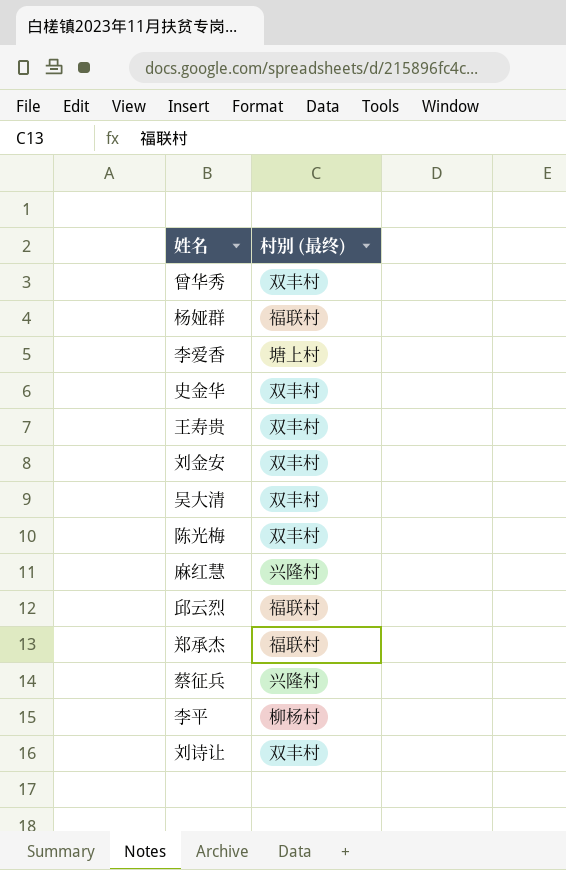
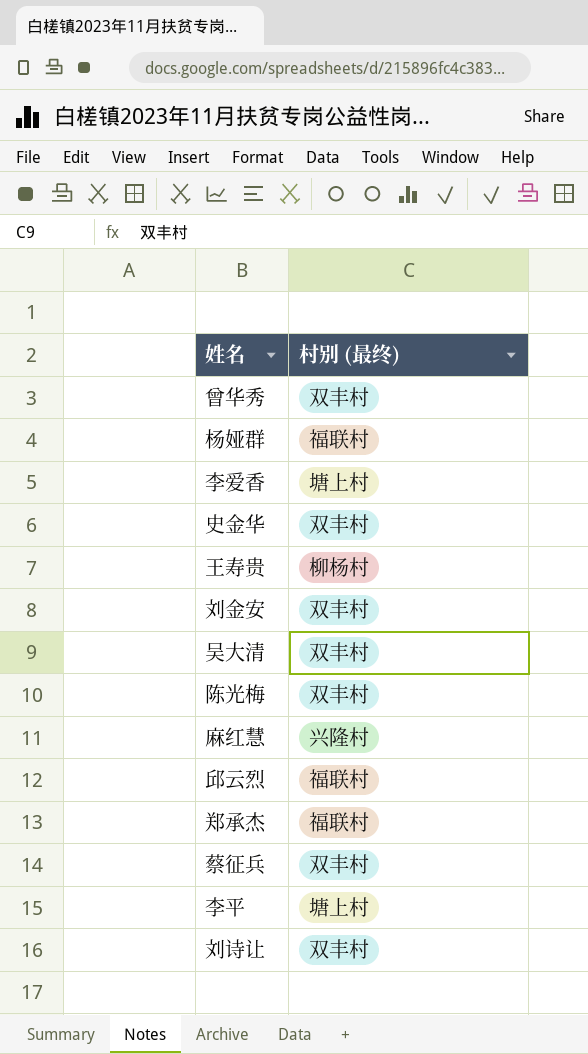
王寿贵 | 村别 (最终): 双丰村 -> 柳杨村
蔡征兵 | 村别 (最终): 兴隆村 -> 双丰村
李平 | 村别 (最终): 柳杨村 -> 塘上村

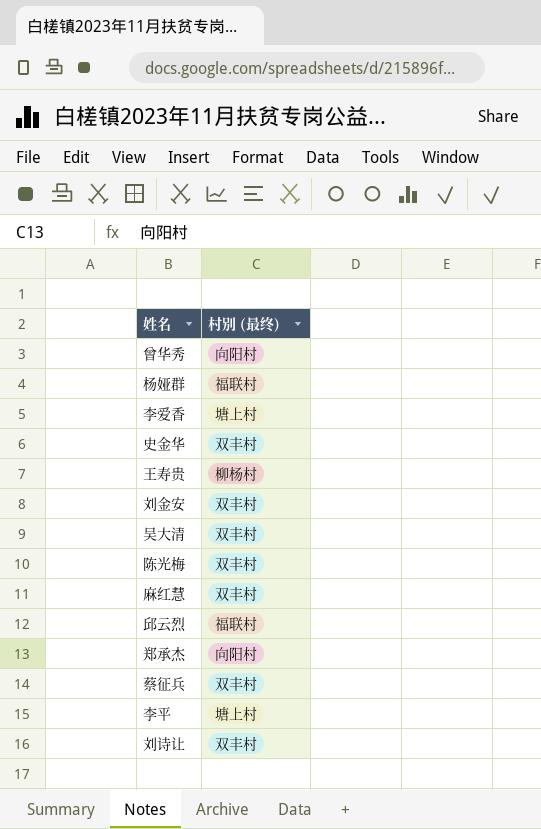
曾华秀 | 村别 (最终): 双丰村 -> 向阳村
麻红慧 | 村别 (最终): 兴隆村 -> 双丰村
郑承杰 | 村别 (最终): 福联村 -> 向阳村

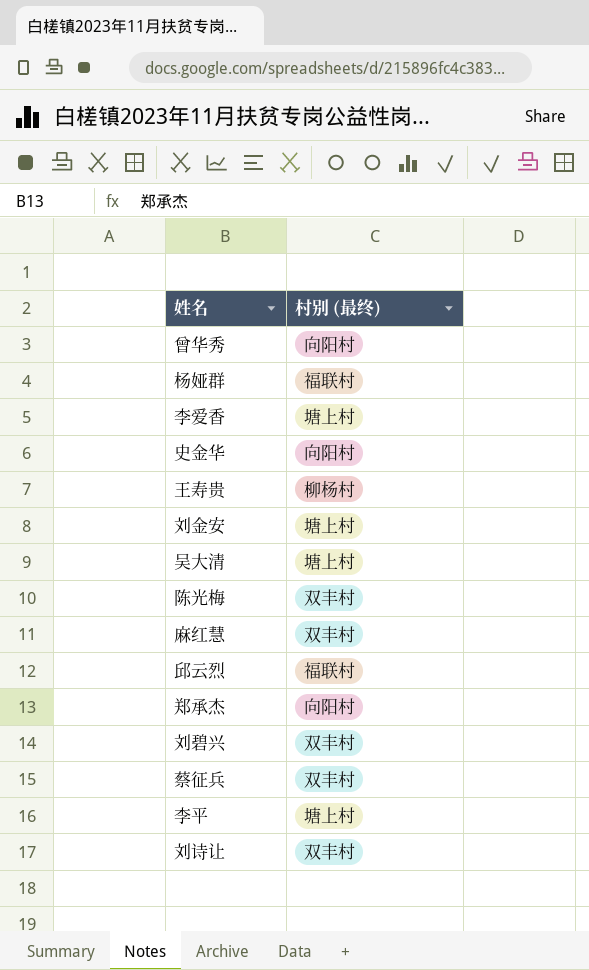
史金华 | 村别 (最终): 双丰村 -> 向阳村
刘金安 | 村别 (最终): 双丰村 -> 塘上村
吴大清 | 村别 (最终): 双丰村 -> 塘上村
row 刘碧兴: none -> 双丰村

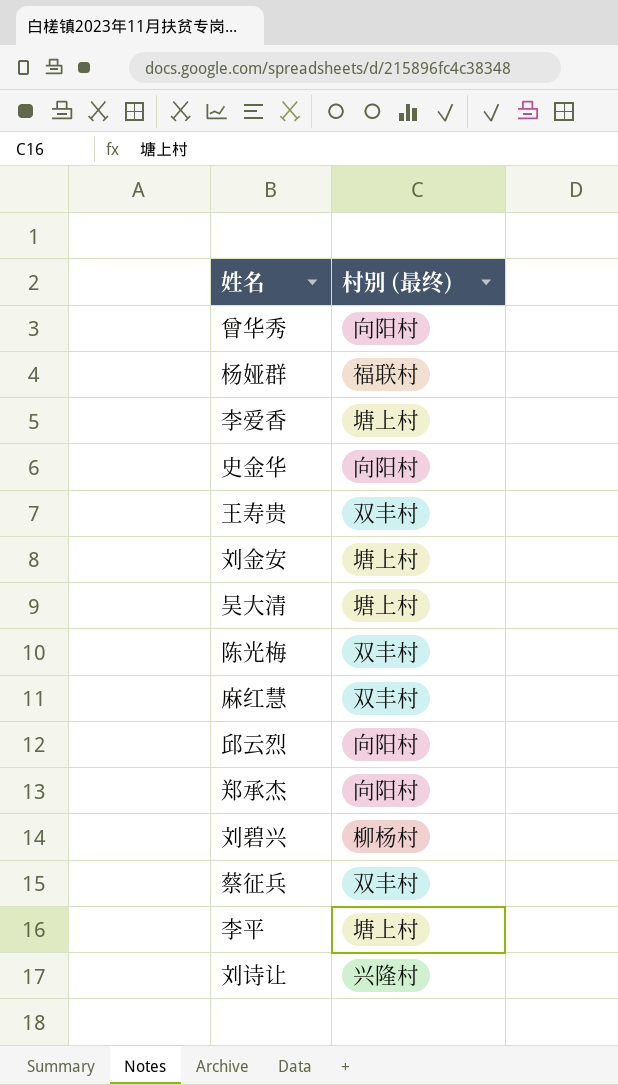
王寿贵 | 村别 (最终): 柳杨村 -> 双丰村
邱云烈 | 村别 (最终): 福联村 -> 向阳村
刘碧兴 | 村别 (最终): 双丰村 -> 柳杨村
刘诗让 | 村别 (最终): 双丰村 -> 兴隆村

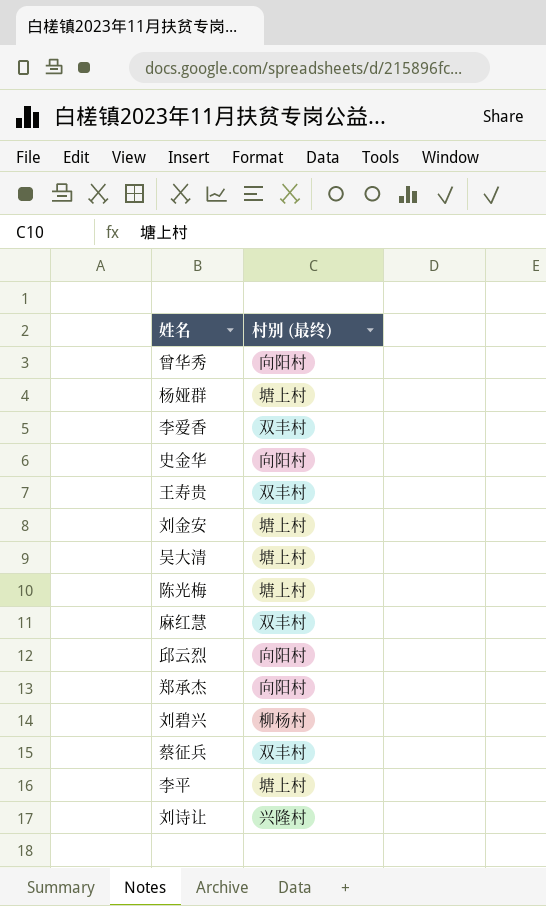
杨娅群 | 村别 (最终): 福联村 -> 塘上村
李爱香 | 村别 (最终): 塘上村 -> 双丰村
陈光梅 | 村别 (最终): 双丰村 -> 塘上村

